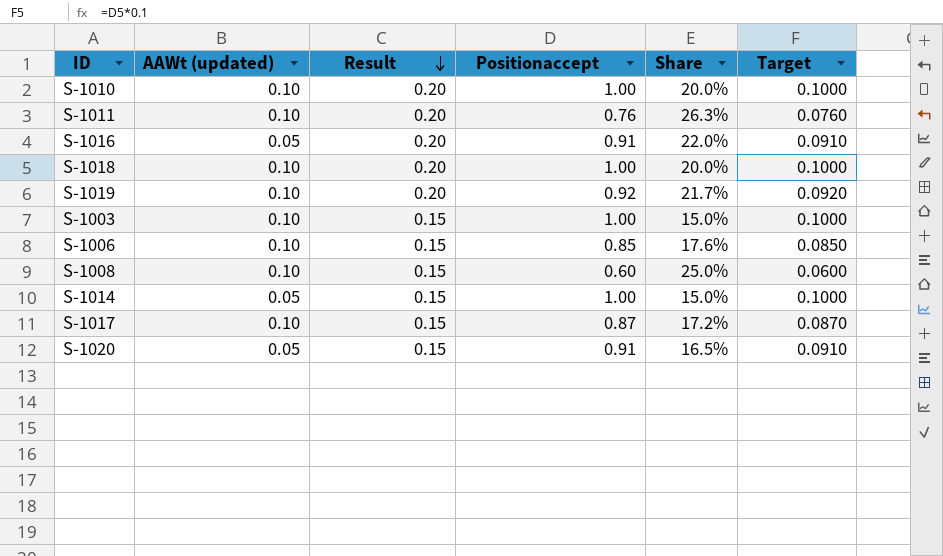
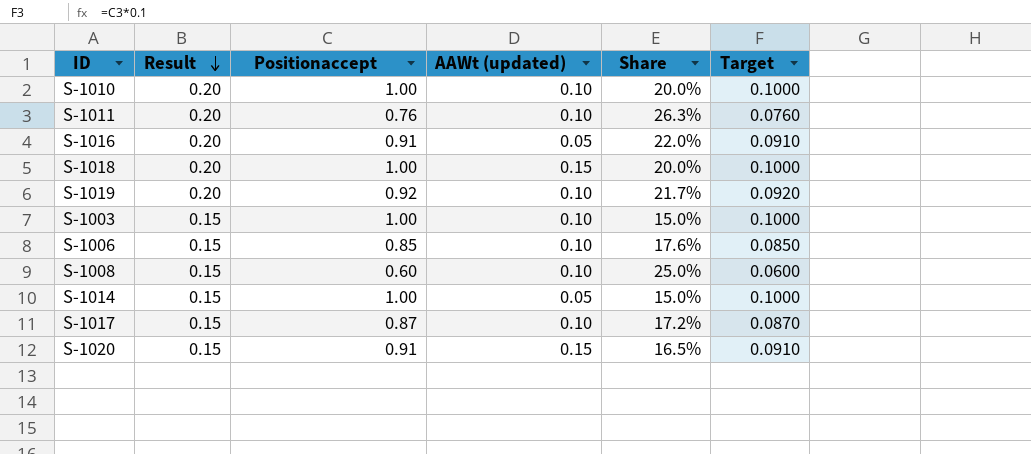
column AAWt (updated) | position: 2 -> 4
S-1018 | AAWt (updated): 0.10 -> 0.15
S-1020 | AAWt (updated): 0.05 -> 0.15

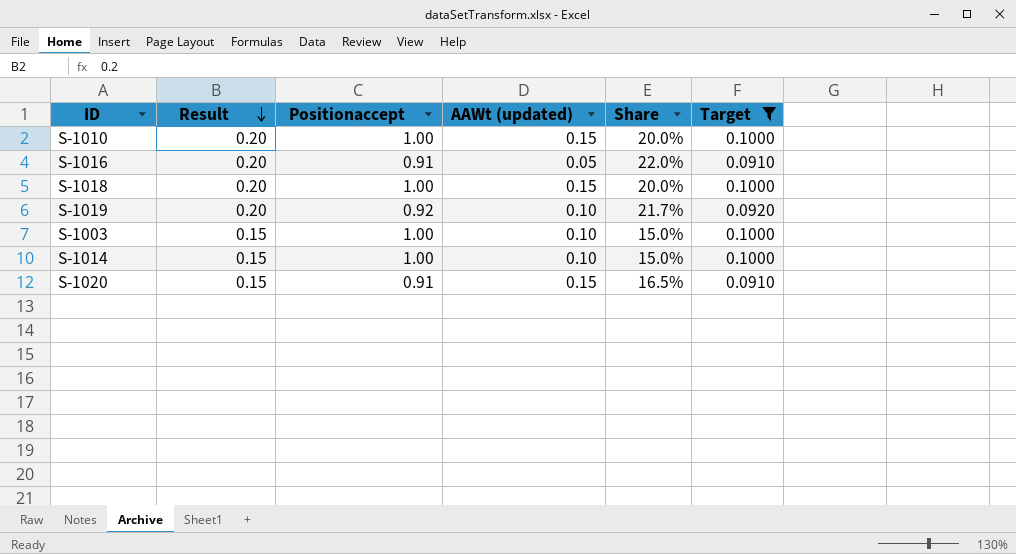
filter: none -> Target >= 0.0910
S-1010 | AAWt (updated): 0.10 -> 0.15
S-1014 | AAWt (updated): 0.05 -> 0.10

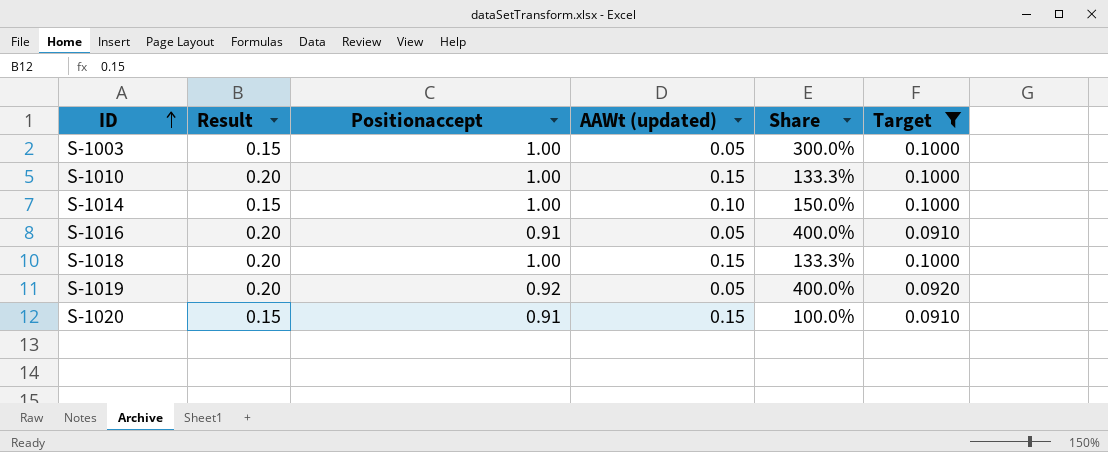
row order: Result descending -> ID ascending
column Share | formula: [Result] / [Positionaccept] -> [Result] / [AAWt (updated)]
S-1003 | AAWt (updated): 0.10 -> 0.05
S-1019 | AAWt (updated): 0.10 -> 0.05

